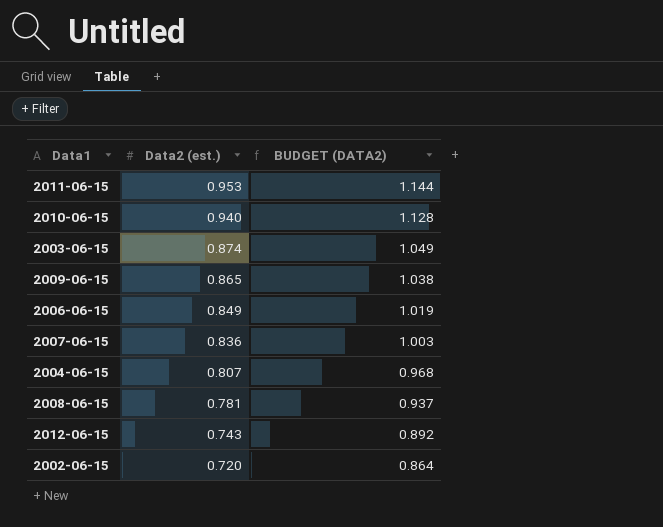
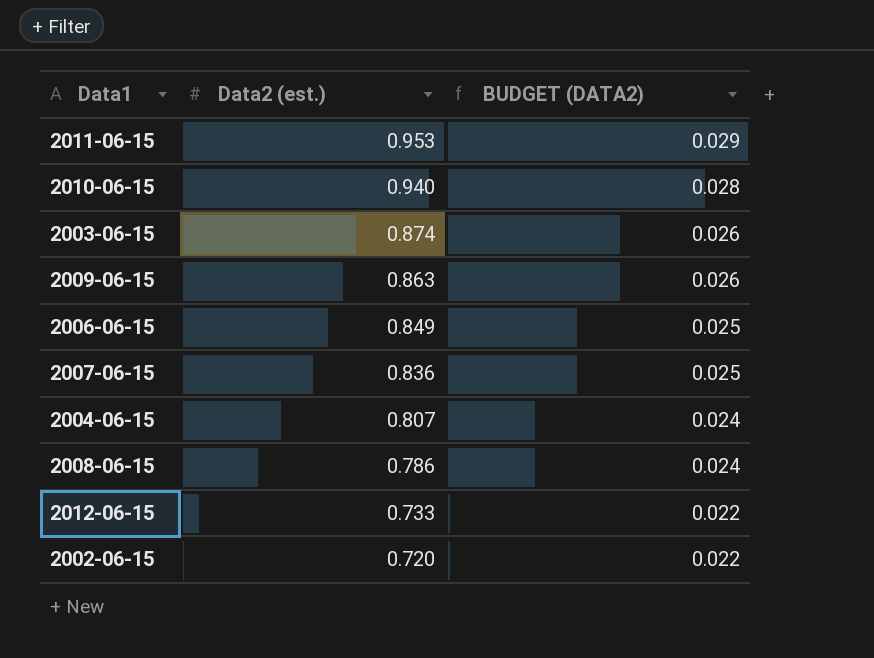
column BUDGET (DATA2) | formula: [Data2 (est.)] * 1.2 -> [Data2 (est.)] * 0.03
2009-06-15 | Data2 (est.): 0.865 -> 0.863
2008-06-15 | Data2 (est.): 0.781 -> 0.786
2012-06-15 | Data2 (est.): 0.743 -> 0.733

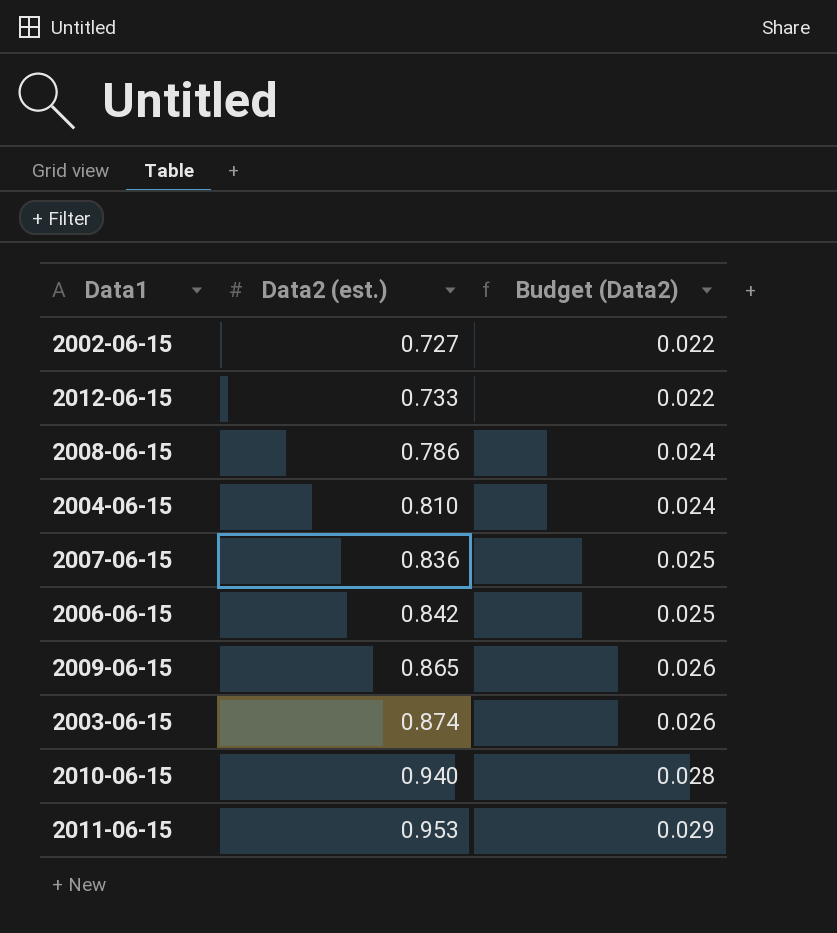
row order: Data2 (est.) descending -> Data2 (est.) ascending
column name: BUDGET (DATA2) -> Budget (Data2)
2002-06-15 | Data2 (est.): 0.720 -> 0.727
2004-06-15 | Data2 (est.): 0.807 -> 0.810
2006-06-15 | Data2 (est.): 0.849 -> 0.842
2009-06-15 | Data2 (est.): 0.863 -> 0.865

